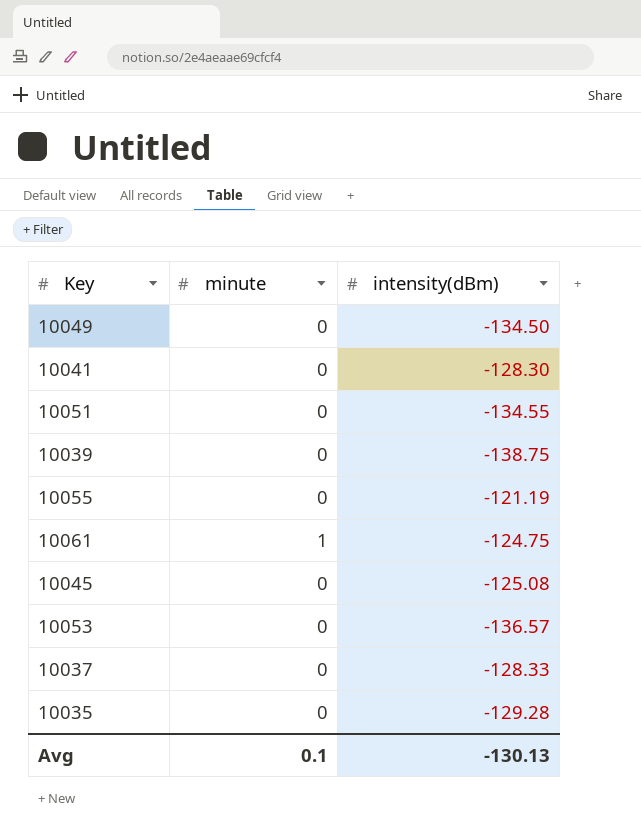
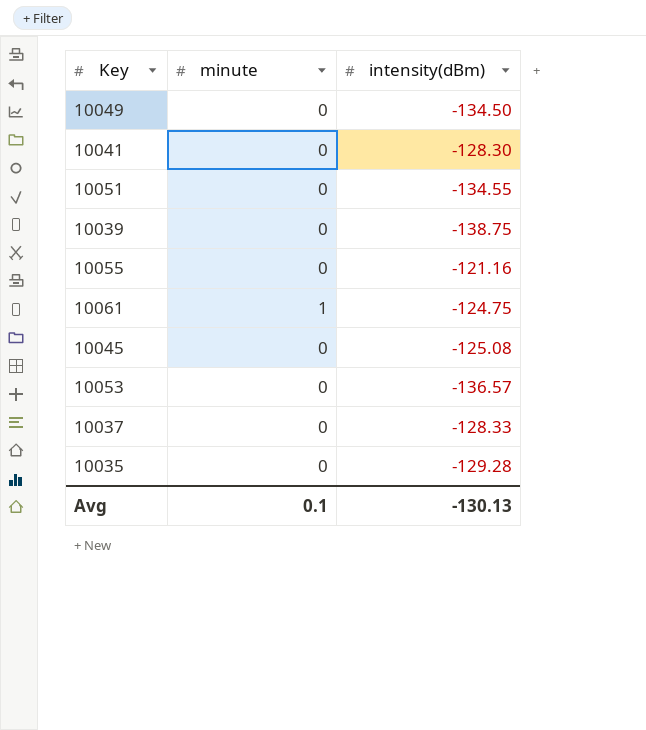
10055 | intensity(dBm): -121.19 -> -121.16

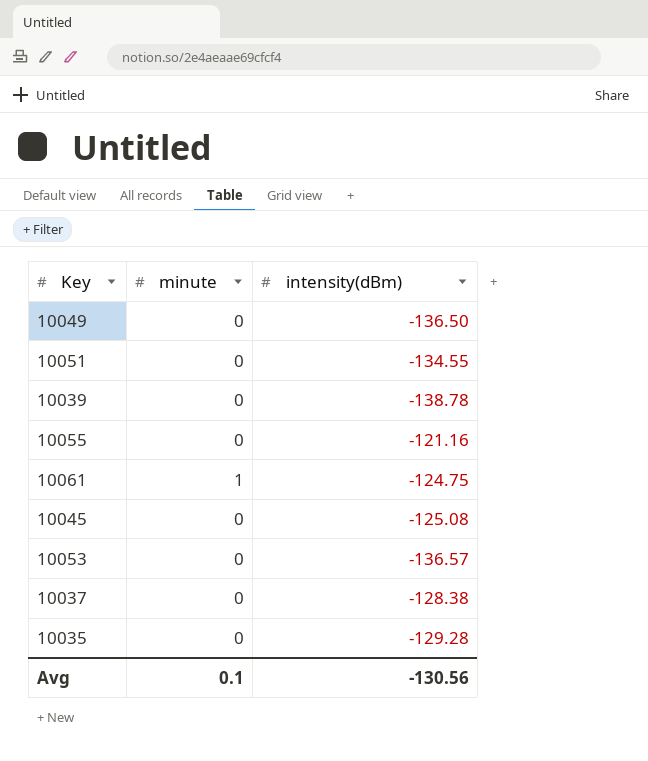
row 10041: 0 | -128.30 -> none
10049 | intensity(dBm): -134.50 -> -136.50
10039 | intensity(dBm): -138.75 -> -138.78
10037 | intensity(dBm): -128.33 -> -128.38
Avg | intensity(dBm): -130.13 -> -130.56

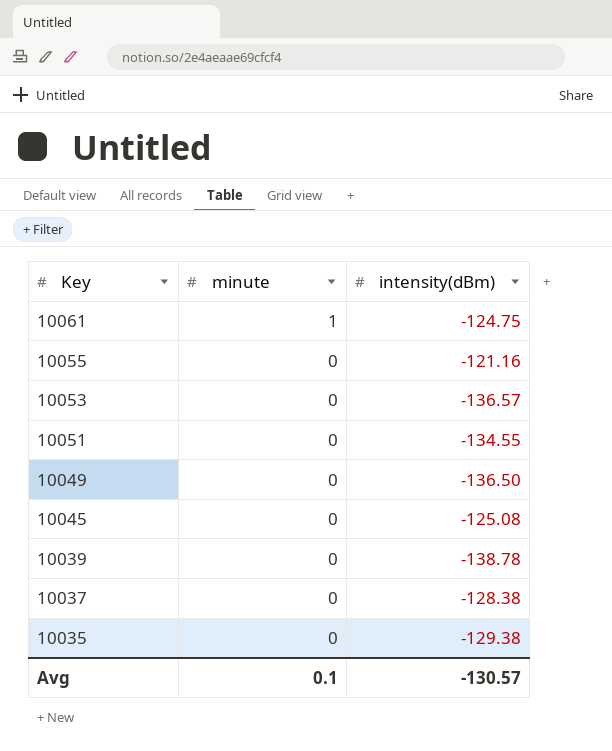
row order: none -> Key descending
10035 | intensity(dBm): -129.28 -> -129.38
Avg | intensity(dBm): -130.56 -> -130.57

